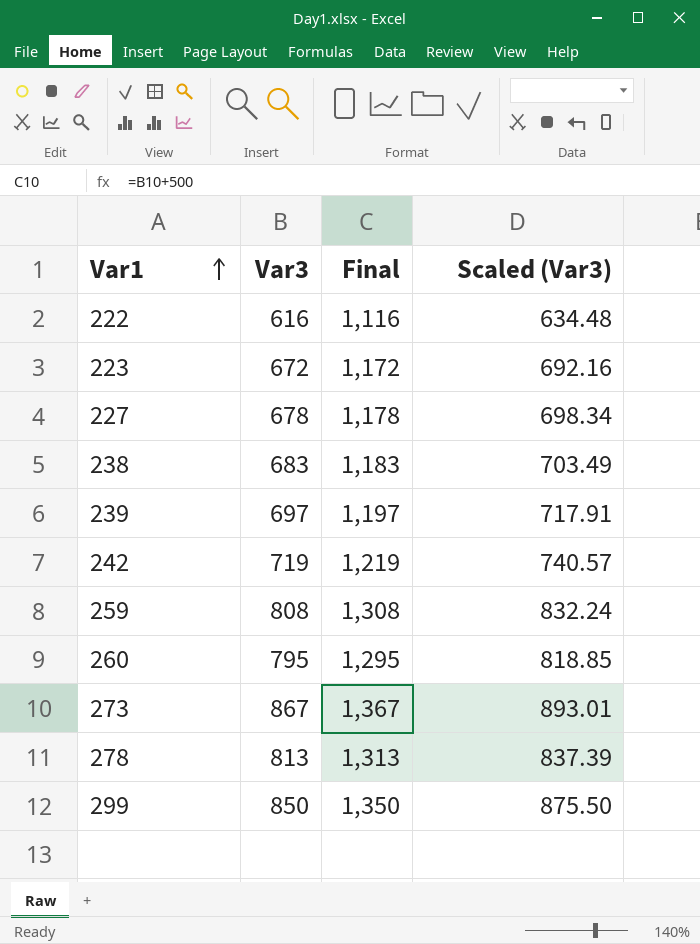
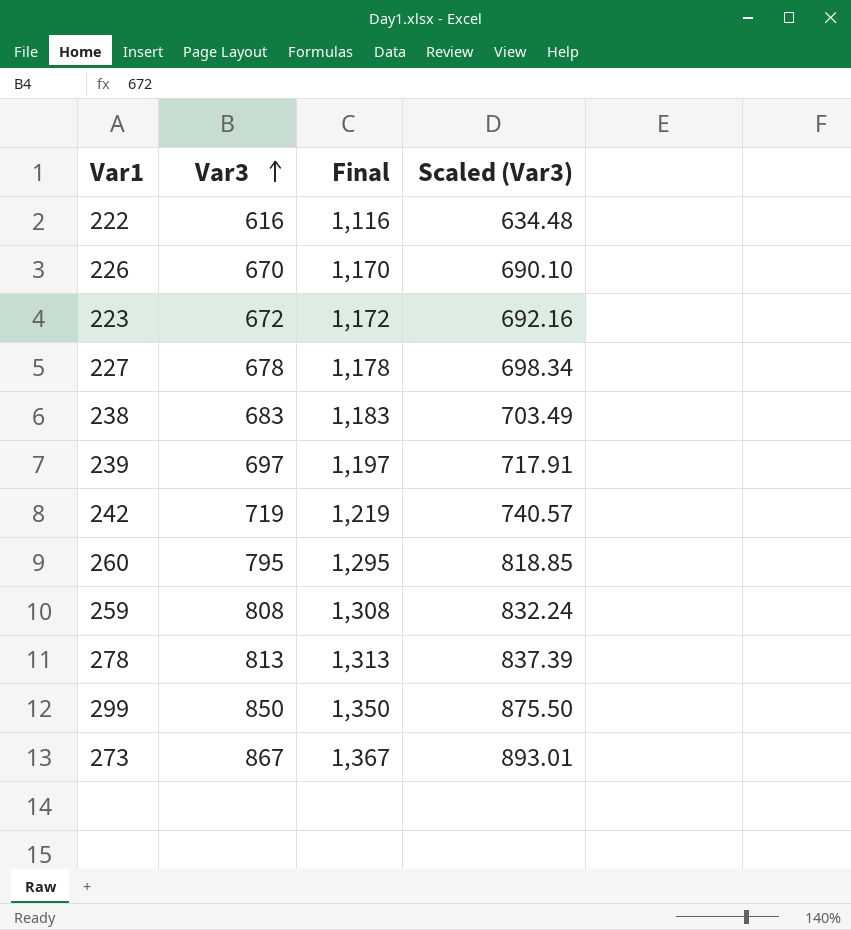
row order: Var1 ascending -> Var3 ascending
row 226: none -> 670 | 1,170 | 690.10

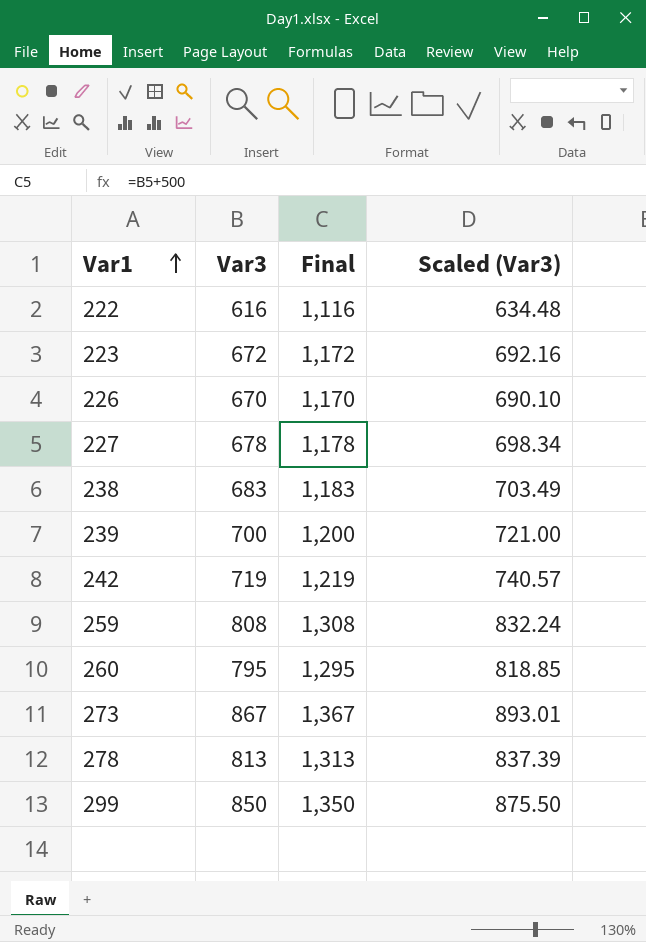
row order: Var3 ascending -> Var1 ascending
239 | Var3: 697 -> 700
239 | Final: 1,197 -> 1,200
239 | Scaled (Var3): 717.91 -> 721.00

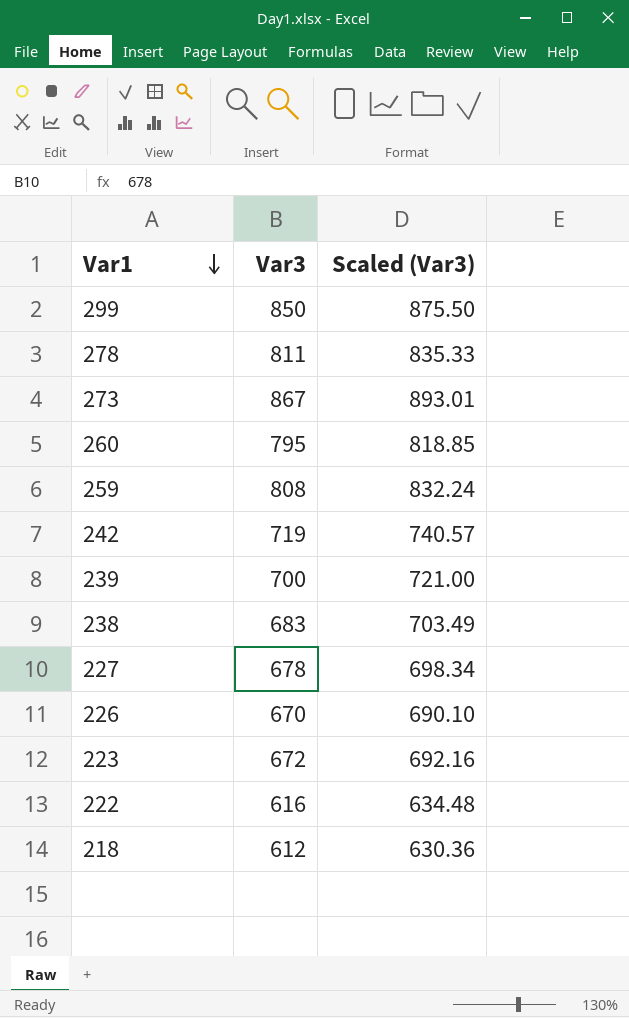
row order: Var1 ascending -> Var1 descending
column Final | formula: [Var3] + 500 -> none
278 | Var3: 813 -> 811
278 | Scaled (Var3): 837.39 -> 835.33
row 218: none -> 612 | 630.36

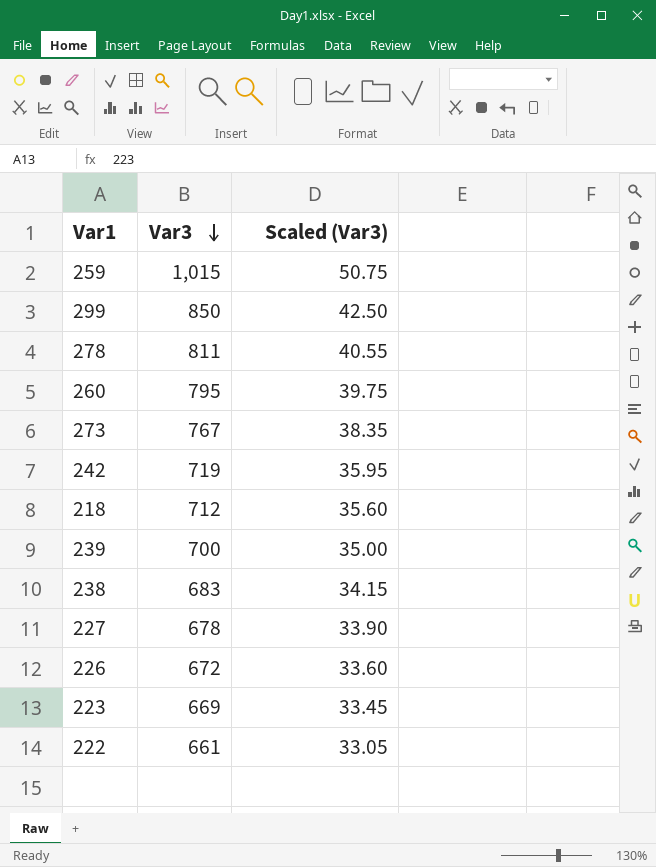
row order: Var1 descending -> Var3 descending
column Scaled (Var3) | formula: [Var3] * 1.03 -> [Var3] * 0.05
259 | Var3: 808 -> 1,015
273 | Var3: 867 -> 767
218 | Var3: 612 -> 712
226 | Var3: 670 -> 672
223 | Var3: 672 -> 669
222 | Var3: 616 -> 661

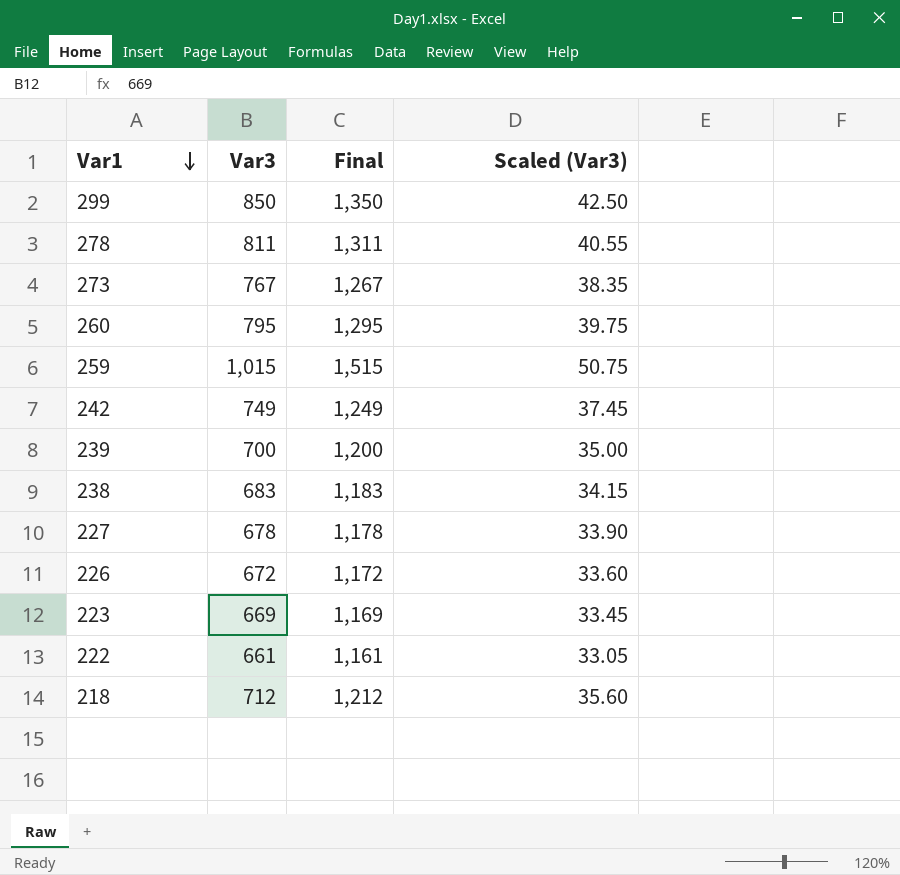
row order: Var3 descending -> Var1 descending
column Final | formula: none -> [Var3] + 500
242 | Var3: 719 -> 749
242 | Scaled (Var3): 35.95 -> 37.45

